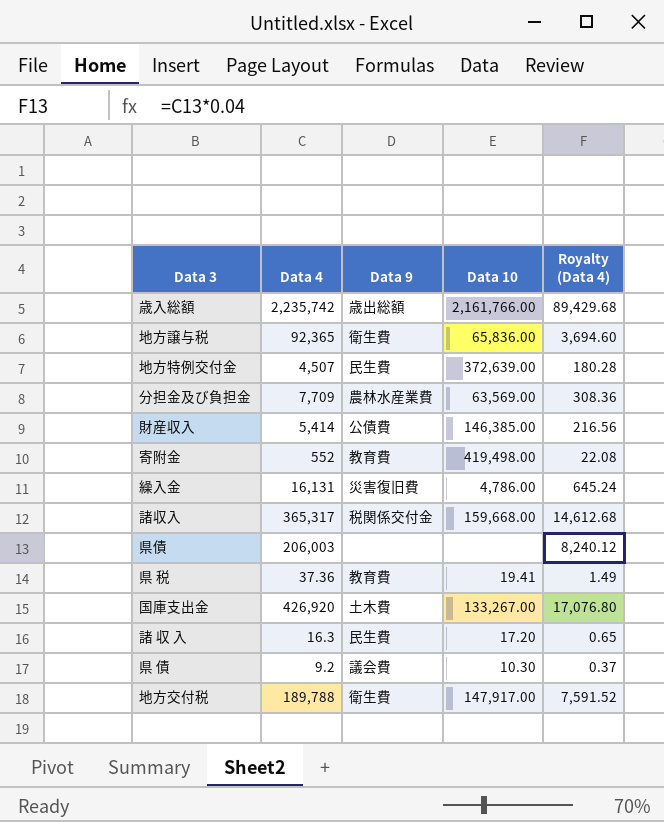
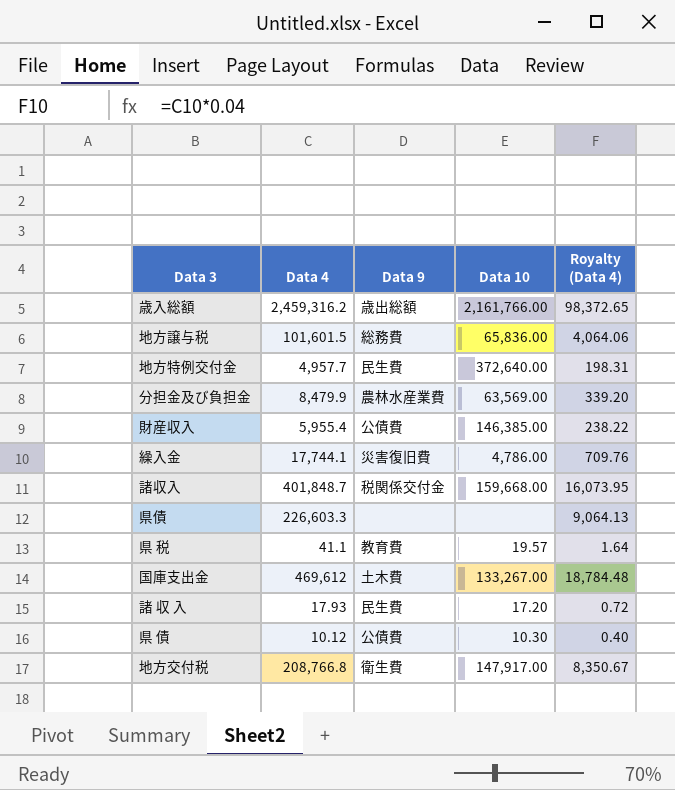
row 寄附金: 552 | 教育費 | 419,498.00 | 22.08 -> none
歳入総額 | Data 4: 2,235,742 -> 2,459,316.2
歳入総額 | Royalty (Data 4): 89,429.68 -> 98,372.65
地方譲与税 | Data 4: 92,365 -> 101,601.5
地方譲与税 | Data 9: 衛生費 -> 総務費
地方譲与税 | Royalty (Data 4): 3,694.60 -> 4,064.06
地方特例交付金 | Data 4: 4,507 -> 4,957.7
地方特例交付金 | Data 10: 372,639.00 -> 372,640.00
地方特例交付金 | Royalty (Data 4): 180.28 -> 198.31
分担金及び負担金 | Data 4: 7,709 -> 8,479.9
分担金及び負担金 | Royalty (Data 4): 308.36 -> 339.20
財産収入 | Data 4: 5,414 -> 5,955.4
財産収入 | Royalty (Data 4): 216.56 -> 238.22
繰入金 | Data 4: 16,131 -> 17,744.1
繰入金 | Royalty (Data 4): 645.24 -> 709.76
諸収入 | Data 4: 365,317 -> 401,848.7
諸収入 | Royalty (Data 4): 14,612.68 -> 16,073.95
県債 | Data 4: 206,003 -> 226,603.3
県債 | Royalty (Data 4): 8,240.12 -> 9,064.13
県 税 | Data 4: 37.36 -> 41.1
県 税 | Data 10: 19.41 -> 19.57
県 税 | Royalty (Data 4): 1.49 -> 1.64
国庫支出金 | Data 4: 426,920 -> 469,612
国庫支出金 | Royalty (Data 4): 17,076.80 -> 18,784.48
諸 収 入 | Data 4: 16.3 -> 17.93
諸 収 入 | Royalty (Data 4): 0.65 -> 0.72
県 債 | Data 4: 9.2 -> 10.12
県 債 | Data 9: 議会費 -> 公債費
県 債 | Royalty (Data 4): 0.37 -> 0.40
地方交付税 | Data 4: 189,788 -> 208,766.8
地方交付税 | Royalty (Data 4): 7,591.52 -> 8,350.67

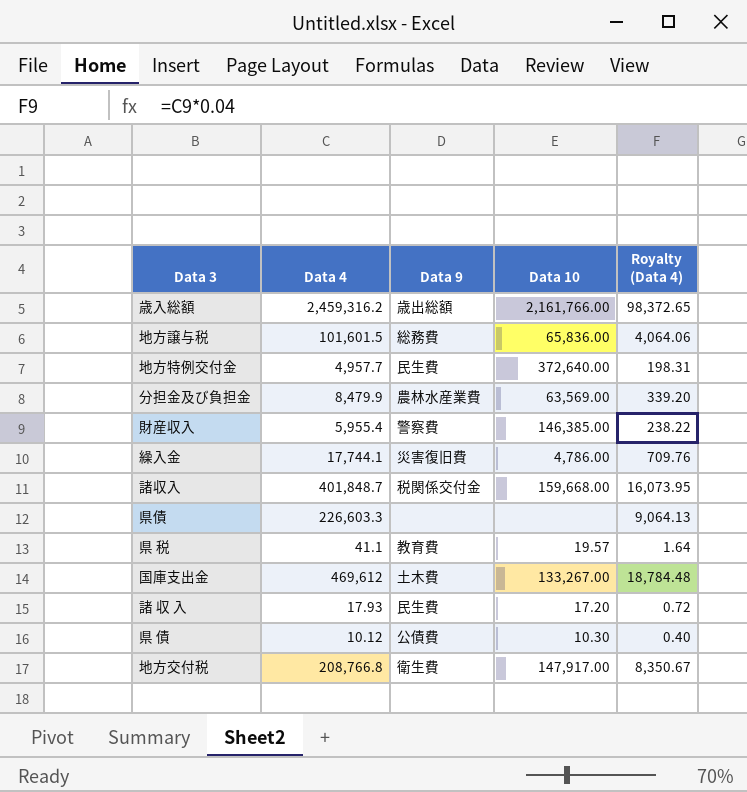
財産収入 | Data 9: 公債費 -> 警察費

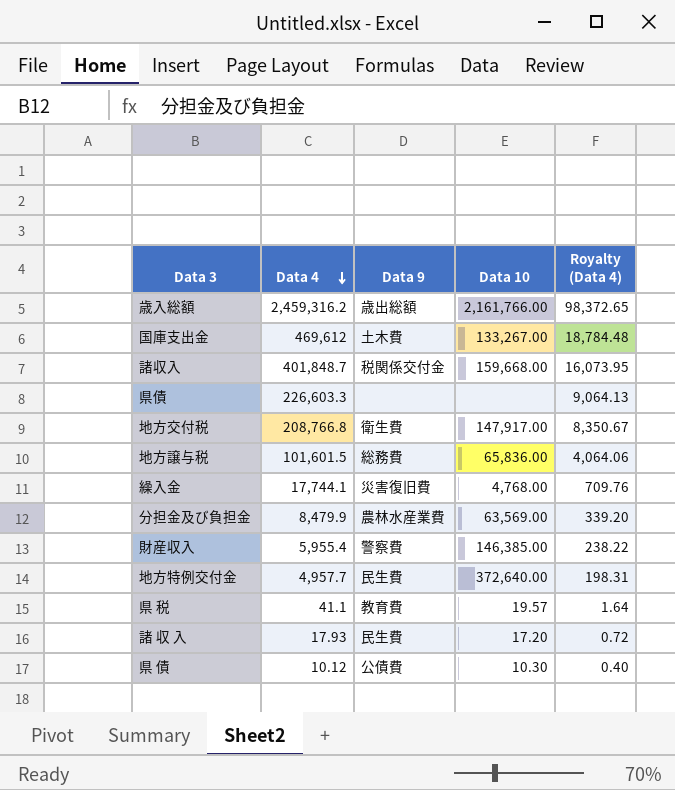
row order: none -> Data 4 descending
繰入金 | Data 10: 4,786.00 -> 4,768.00

